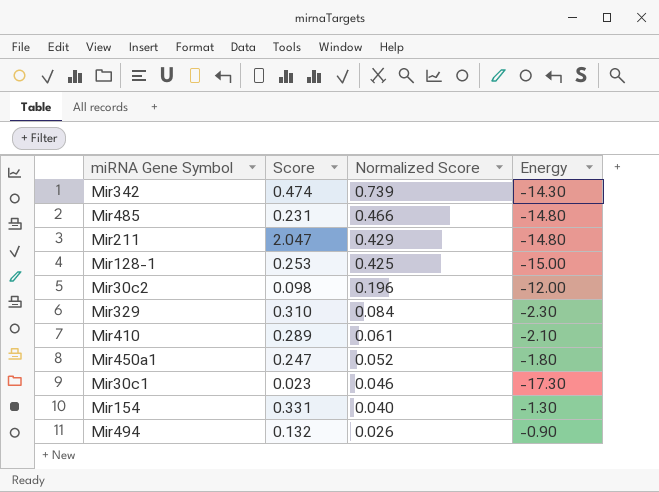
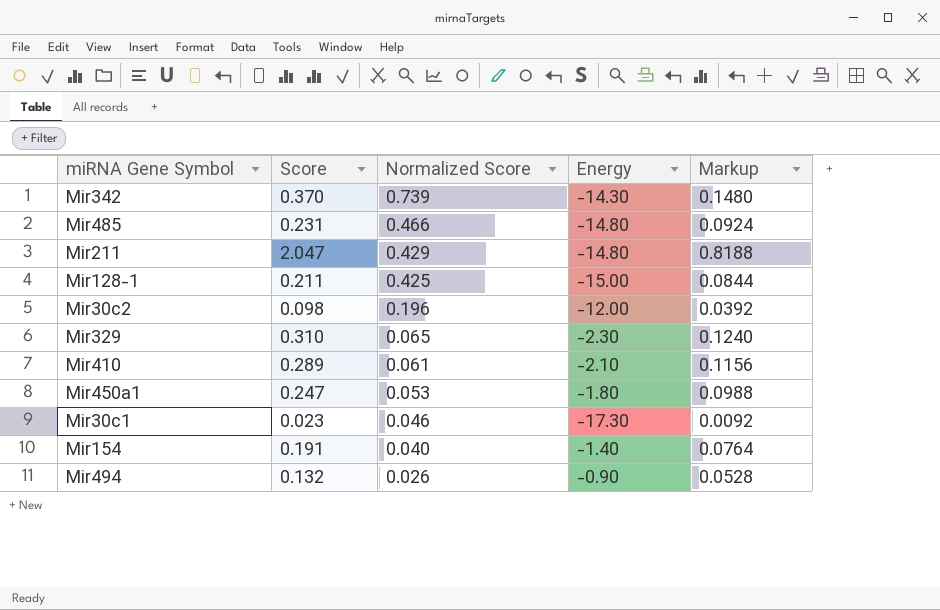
column Markup | formula: none -> [Score] * 0.4
Mir342 | Score: 0.474 -> 0.370
Mir128-1 | Score: 0.253 -> 0.211
Mir329 | Normalized Score: 0.084 -> 0.065
Mir450a1 | Normalized Score: 0.052 -> 0.053
Mir154 | Score: 0.331 -> 0.191
Mir154 | Energy: -1.30 -> -1.40

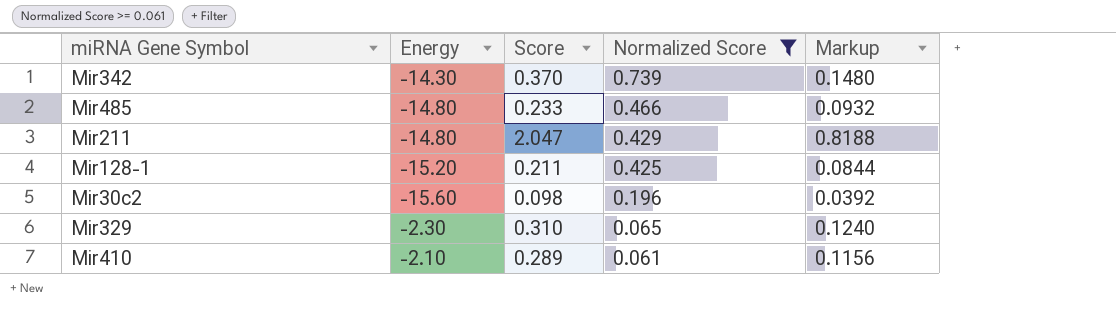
filter: none -> Normalized Score >= 0.061
column Energy | position: 4 -> 2
Mir485 | Score: 0.231 -> 0.233
Mir485 | Markup: 0.0924 -> 0.0932
Mir128-1 | Energy: -15.00 -> -15.20
Mir30c2 | Energy: -12.00 -> -15.60

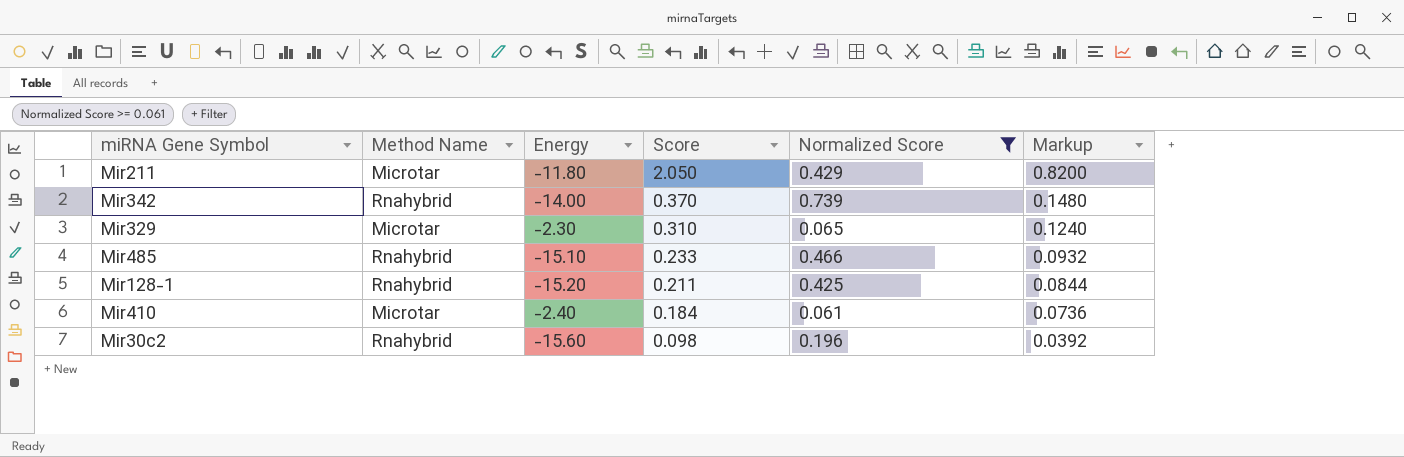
row order: Normalized Score descending -> Score descending
column Method Name | position: none -> 2
Mir211 | Energy: -14.80 -> -11.80
Mir211 | Score: 2.047 -> 2.050
Mir211 | Markup: 0.8188 -> 0.8200
Mir342 | Energy: -14.30 -> -14.00
Mir485 | Energy: -14.80 -> -15.10
Mir410 | Energy: -2.10 -> -2.40
Mir410 | Score: 0.289 -> 0.184
Mir410 | Markup: 0.1156 -> 0.0736

